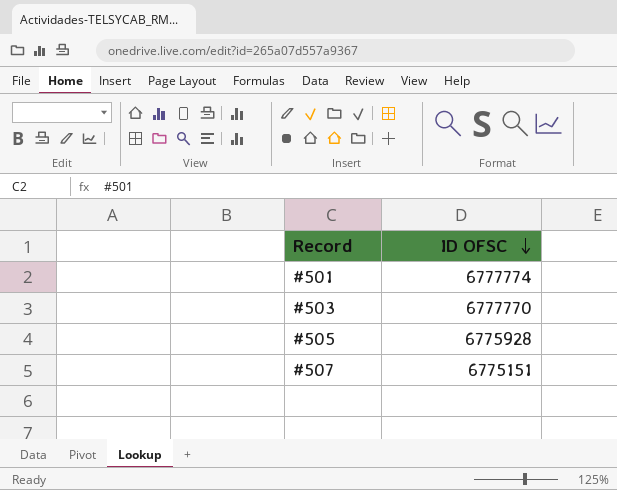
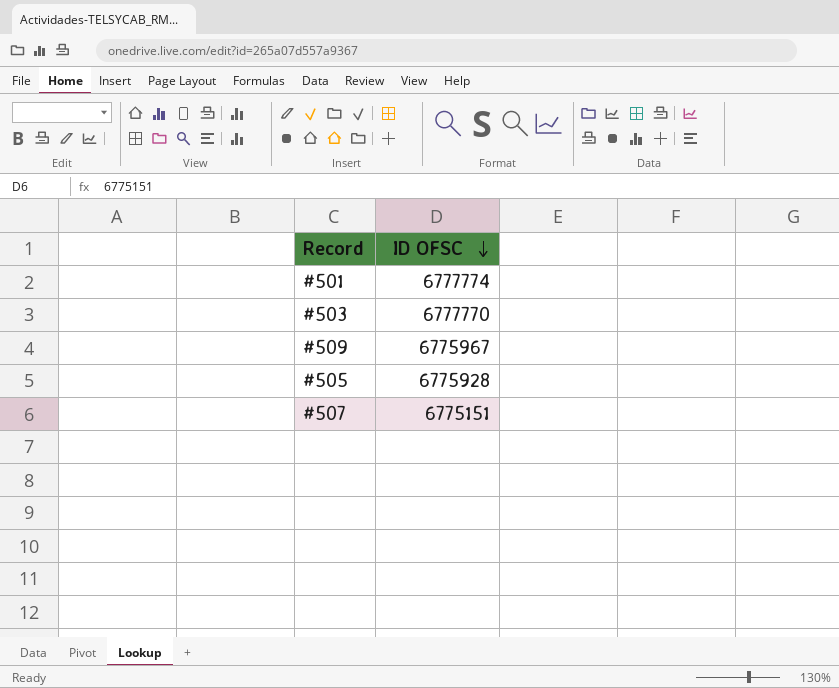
row #509: none -> 6775967

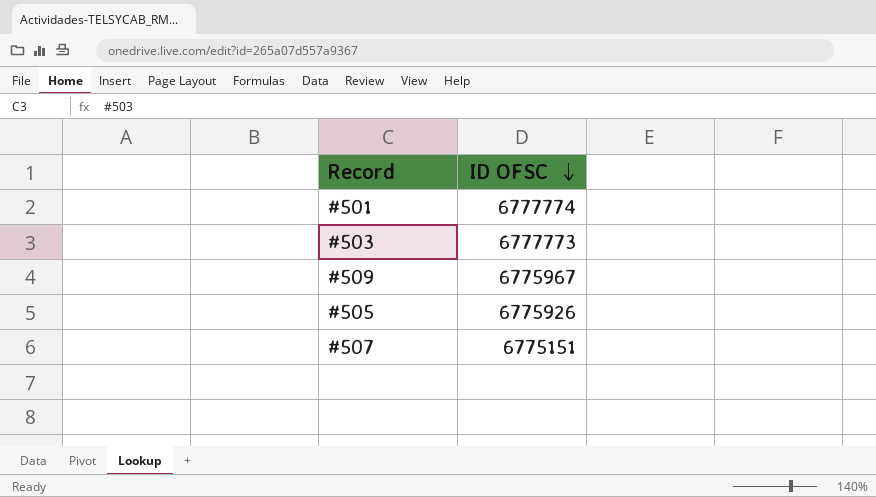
#503 | ID OFSC: 6777770 -> 6777773
#505 | ID OFSC: 6775928 -> 6775926

